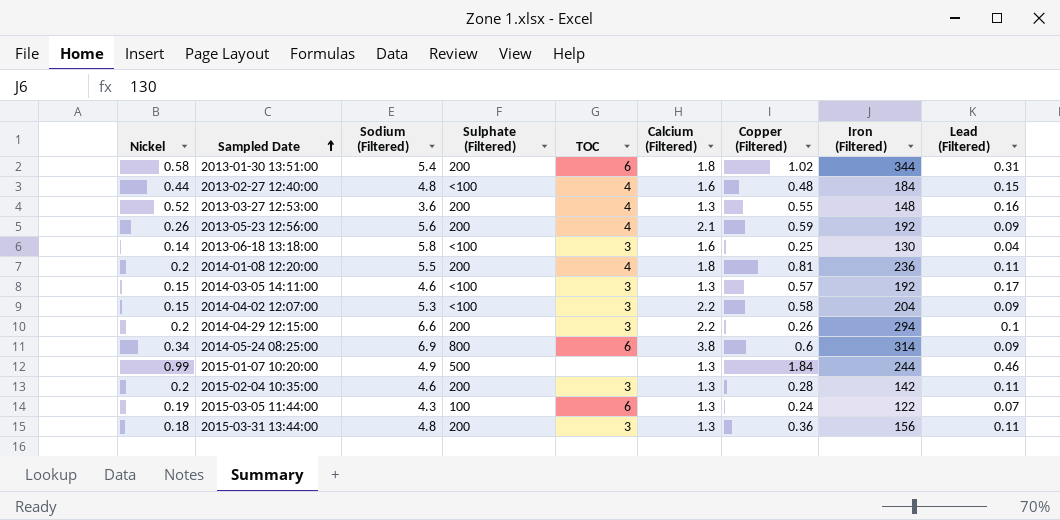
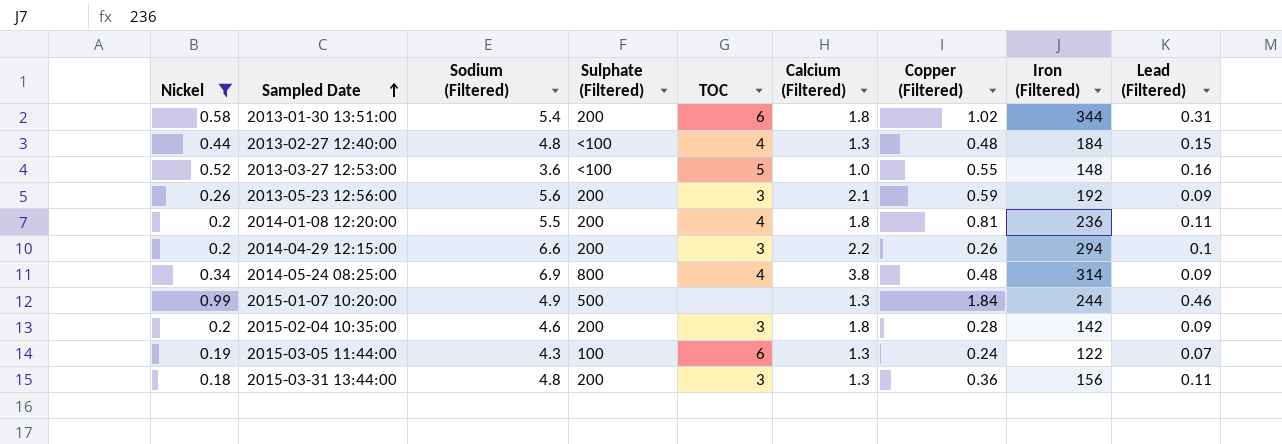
filter: none -> Nickel >= 0.18
2013-02-27 12:40:00 | Calcium (Filtered): 1.6 -> 1.3
2013-03-27 12:53:00 | Sulphate (Filtered): 200 -> <100
2013-03-27 12:53:00 | TOC: 4 -> 5
2013-03-27 12:53:00 | Calcium (Filtered): 1.3 -> 1.0
2013-05-23 12:56:00 | TOC: 4 -> 3
2014-05-24 08:25:00 | TOC: 6 -> 4
2014-05-24 08:25:00 | Copper (Filtered): 0.6 -> 0.48
2015-02-04 10:35:00 | Calcium (Filtered): 1.3 -> 1.8
2015-02-04 10:35:00 | Lead (Filtered): 0.11 -> 0.09

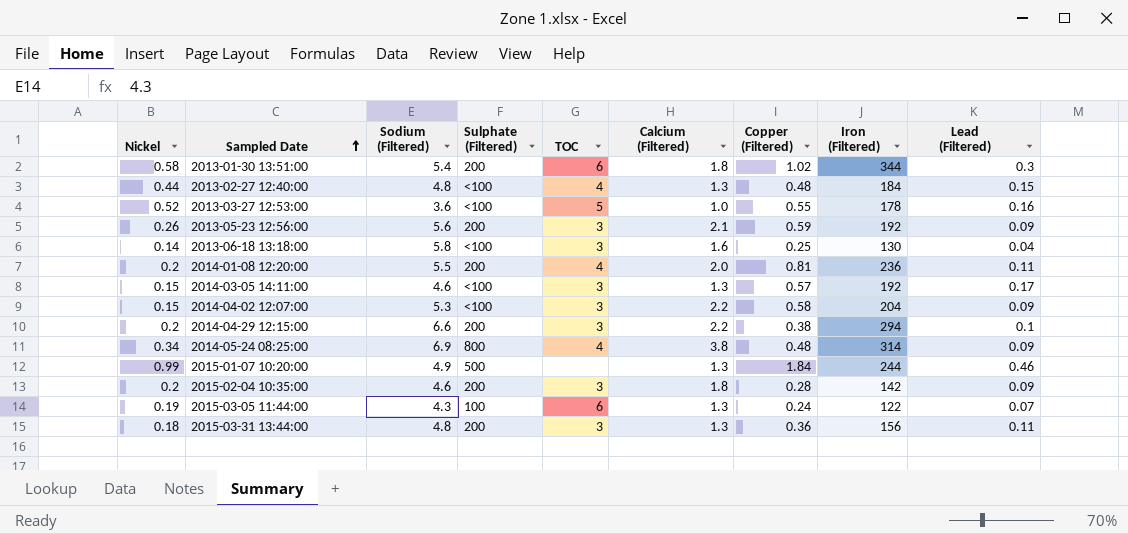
filter: Nickel >= 0.18 -> none
2013-01-30 13:51:00 | Lead (Filtered): 0.31 -> 0.3
2013-03-27 12:53:00 | Iron (Filtered): 148 -> 178
2014-01-08 12:20:00 | Calcium (Filtered): 1.8 -> 2.0
2014-04-29 12:15:00 | Copper (Filtered): 0.26 -> 0.38

